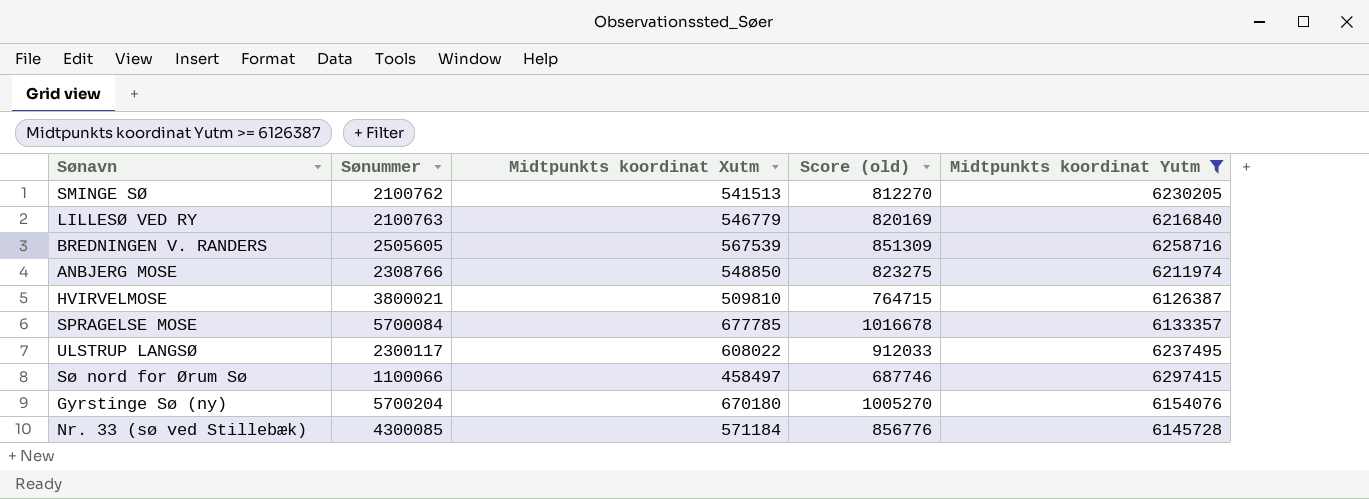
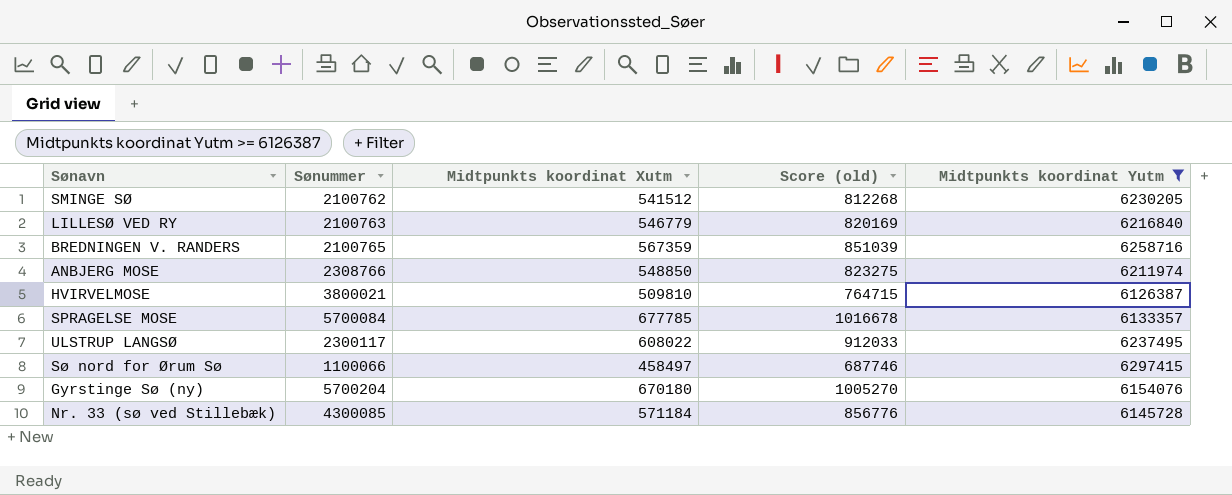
SMINGE SØ | Midtpunkts koordinat Xutm: 541513 -> 541512
SMINGE SØ | Score (old): 812270 -> 812268
BREDNINGEN V. RANDERS | Sønummer: 2505605 -> 2100765
BREDNINGEN V. RANDERS | Midtpunkts koordinat Xutm: 567539 -> 567359
BREDNINGEN V. RANDERS | Score (old): 851309 -> 851039

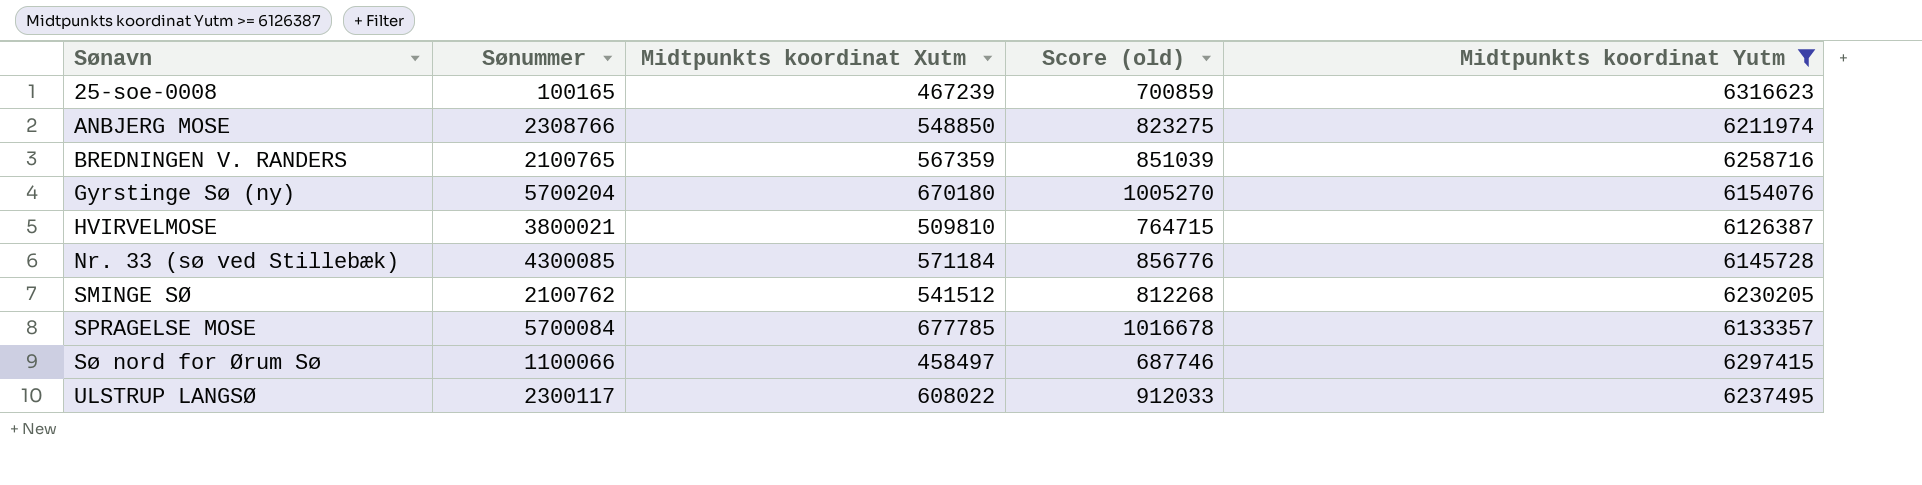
row order: none -> Sønavn ascending
row LILLESØ VED RY: 2100763 | 546779 | 820169 | 6216840 -> none
row 25-soe-0008: none -> 100165 | 467239 | 700859 | 6316623

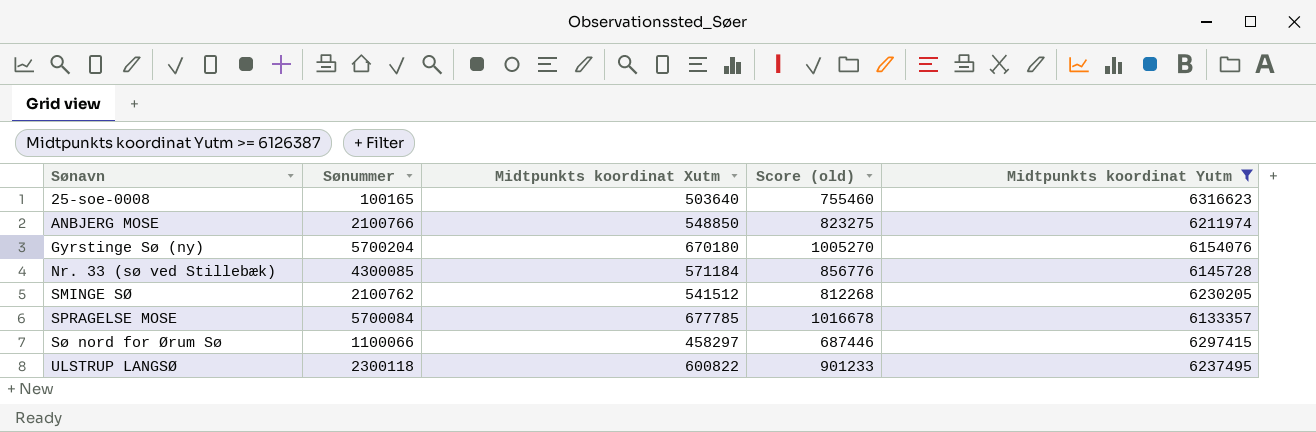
row BREDNINGEN V. RANDERS: 2100765 | 567359 | 851039 | 6258716 -> none
row HVIRVELMOSE: 3800021 | 509810 | 764715 | 6126387 -> none
25-soe-0008 | Midtpunkts koordinat Xutm: 467239 -> 503640
25-soe-0008 | Score (old): 700859 -> 755460
ANBJERG MOSE | Sønummer: 2308766 -> 2100766
Sø nord for Ørum Sø | Midtpunkts koordinat Xutm: 458497 -> 458297
Sø nord for Ørum Sø | Score (old): 687746 -> 687446
ULSTRUP LANGSØ | Sønummer: 2300117 -> 2300118
ULSTRUP LANGSØ | Midtpunkts koordinat Xutm: 608022 -> 600822
ULSTRUP LANGSØ | Score (old): 912033 -> 901233

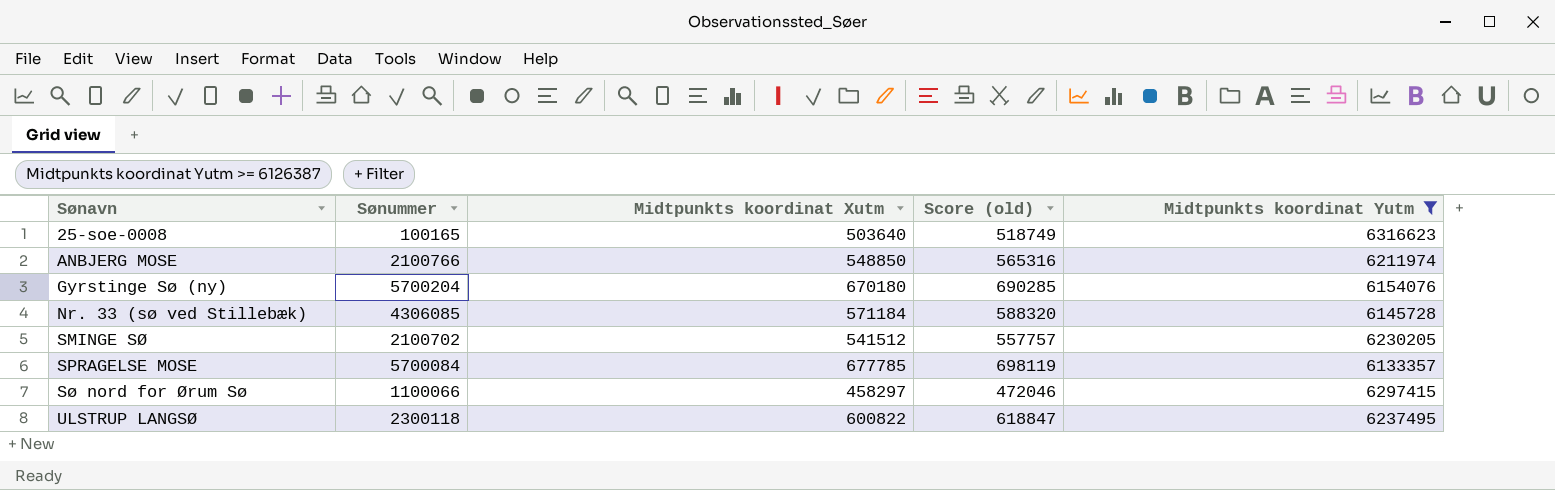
column Score (old) | formula: [Midtpunkts koordinat Xutm] * 1.5 -> [Midtpunkts koordinat Xutm] * 1.03
Nr. 33 (sø ved Stillebæk) | Sønummer: 4300085 -> 4306085
SMINGE SØ | Sønummer: 2100762 -> 2100702

